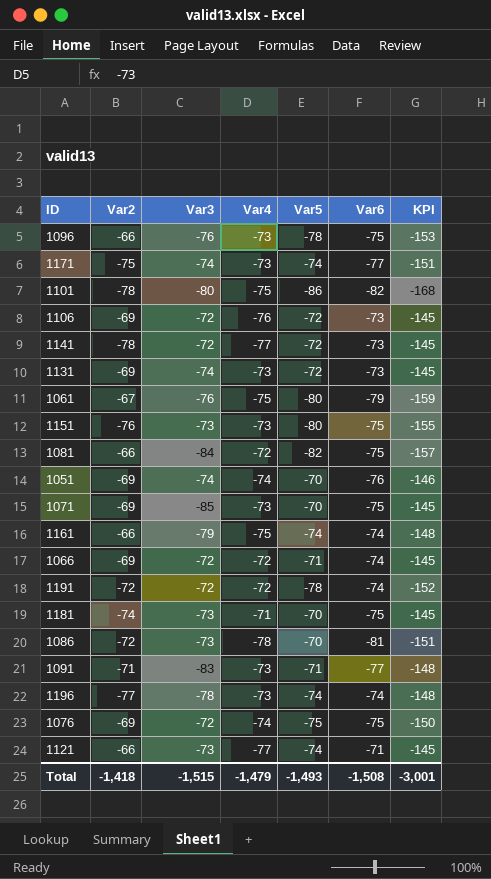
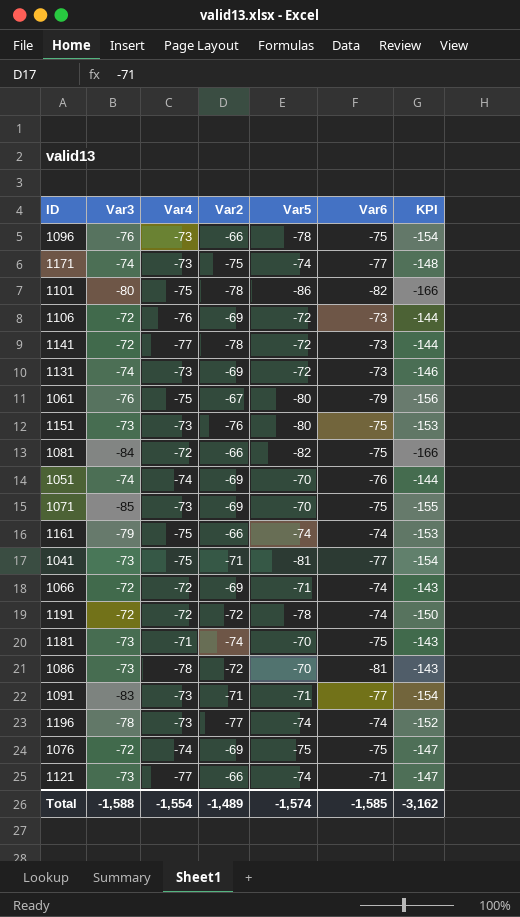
column Var2 | position: 2 -> 4
column KPI | formula: [Var5] + [Var6] -> [Var3] + [Var5]
row 1041: none -> -73 | -75 | -71 | -81 | -77 | -154
Total | Var3: -1,515 -> -1,588
Total | Var4: -1,479 -> -1,554
Total | Var2: -1,418 -> -1,489
Total | Var5: -1,493 -> -1,574
Total | Var6: -1,508 -> -1,585
Total | KPI: -3,001 -> -3,162

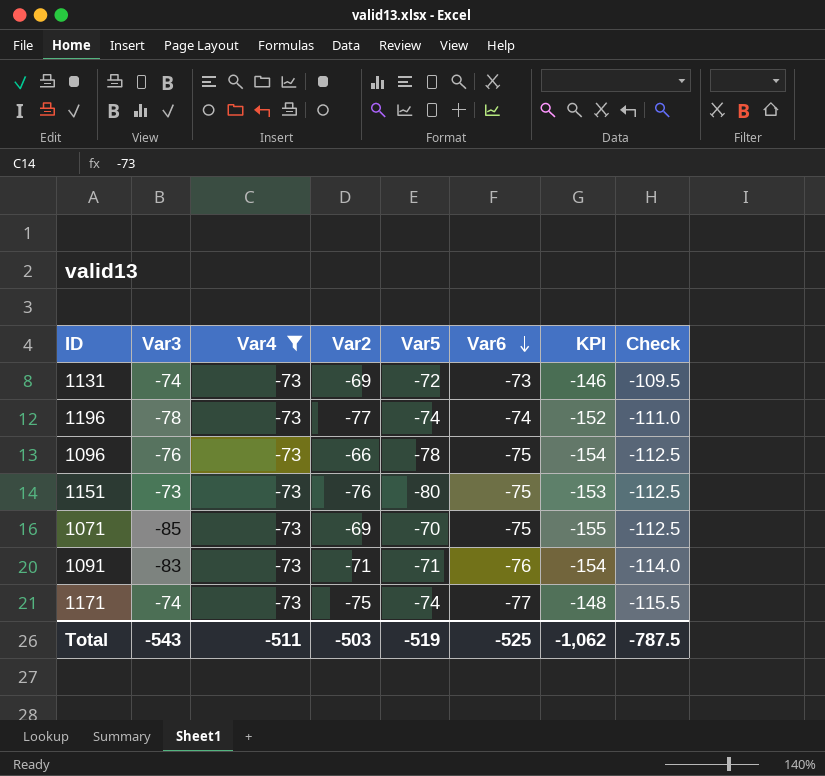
filter: none -> Var4 = -73
row order: none -> Var6 descending
column Check | formula: none -> [Var6] * 1.5
1091 | Var6: -77 -> -76
Total | Var3: -1,588 -> -543
Total | Var4: -1,554 -> -511
Total | Var2: -1,489 -> -503
Total | Var5: -1,574 -> -519
Total | Var6: -1,585 -> -525
Total | KPI: -3,162 -> -1,062

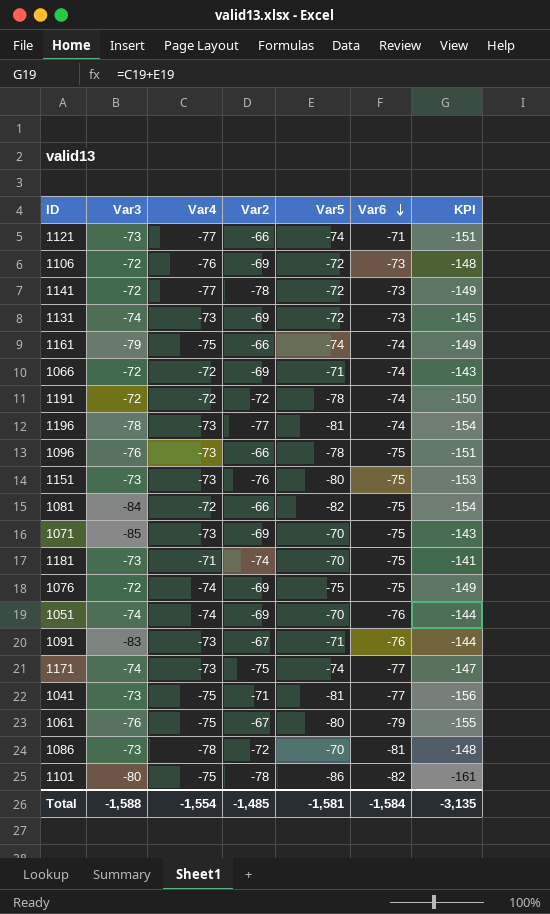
filter: Var4 = -73 -> none
column Check | formula: [Var6] * 1.5 -> none
column KPI | formula: [Var3] + [Var5] -> [Var4] + [Var5]
1196 | Var5: -74 -> -81
1091 | Var2: -71 -> -67
Total | Var3: -543 -> -1,588
Total | Var4: -511 -> -1,554
Total | Var2: -503 -> -1,485
Total | Var5: -519 -> -1,581
Total | Var6: -525 -> -1,584
Total | KPI: -1,062 -> -3,135

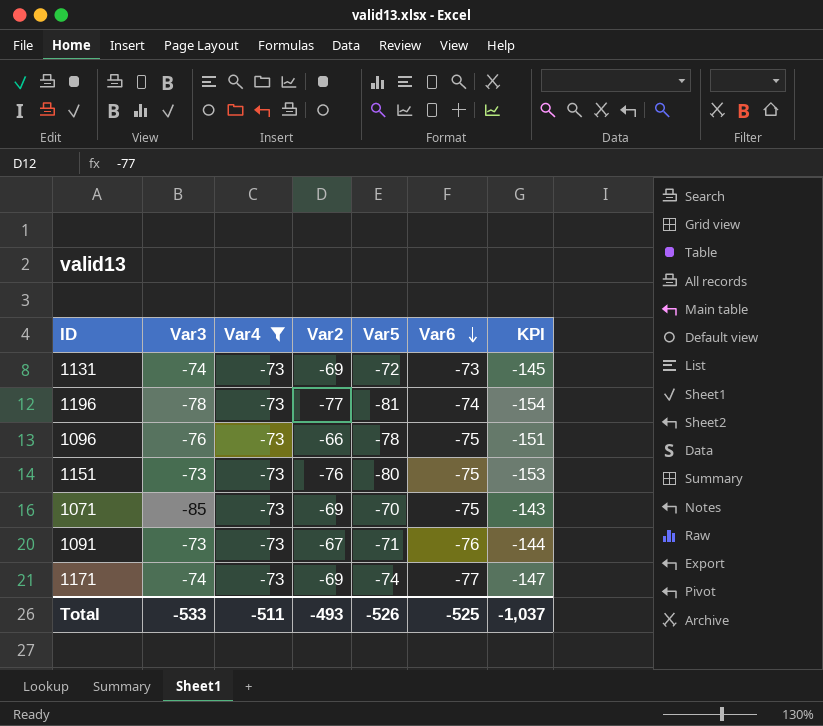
filter: none -> Var4 = -73
1091 | Var3: -83 -> -73
1171 | Var2: -75 -> -69
Total | Var3: -1,588 -> -533
Total | Var4: -1,554 -> -511
Total | Var2: -1,485 -> -493
Total | Var5: -1,581 -> -526
Total | Var6: -1,584 -> -525
Total | KPI: -3,135 -> -1,037

